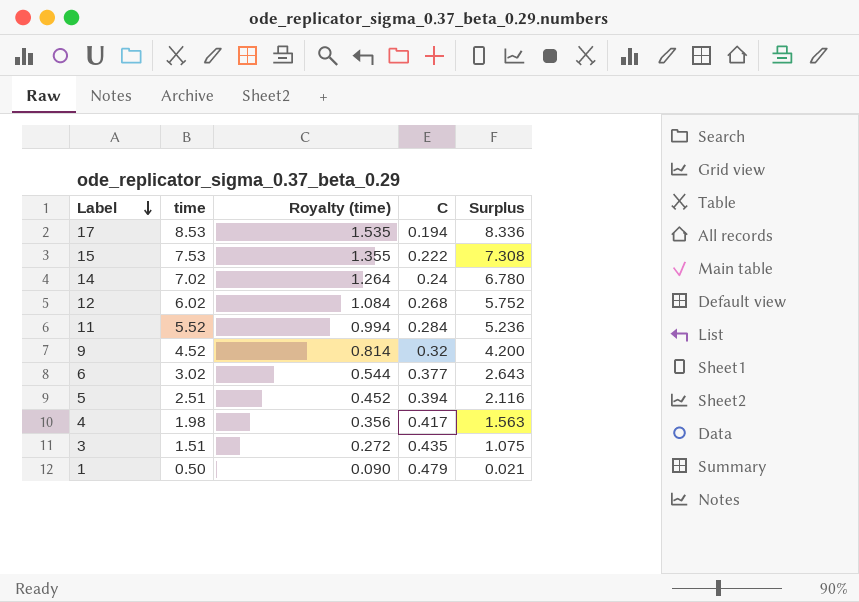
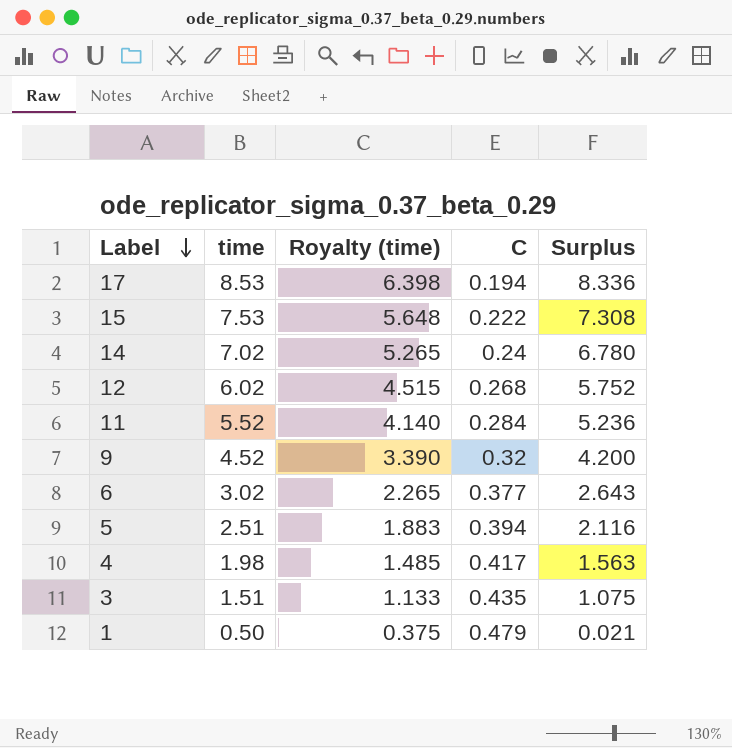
column Royalty (time) | formula: [time] * 0.18 -> [time] * 0.75

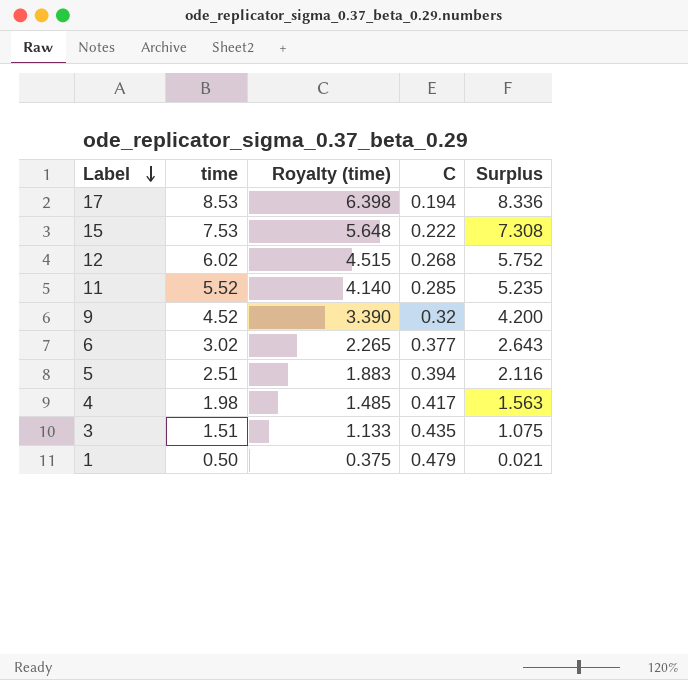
row 14: 7.02 | 5.265 | 0.24 | 6.780 -> none
11 | C: 0.284 -> 0.285
11 | Surplus: 5.236 -> 5.235

